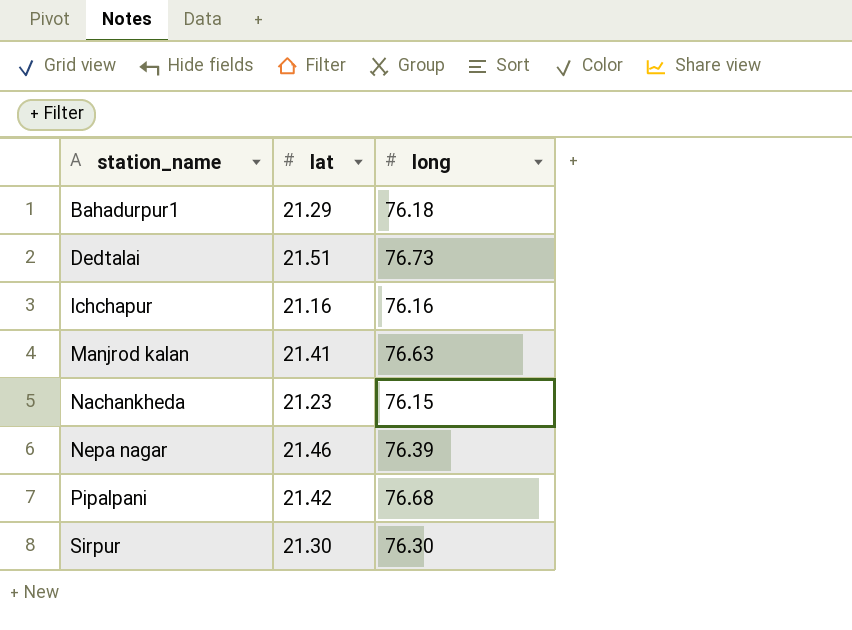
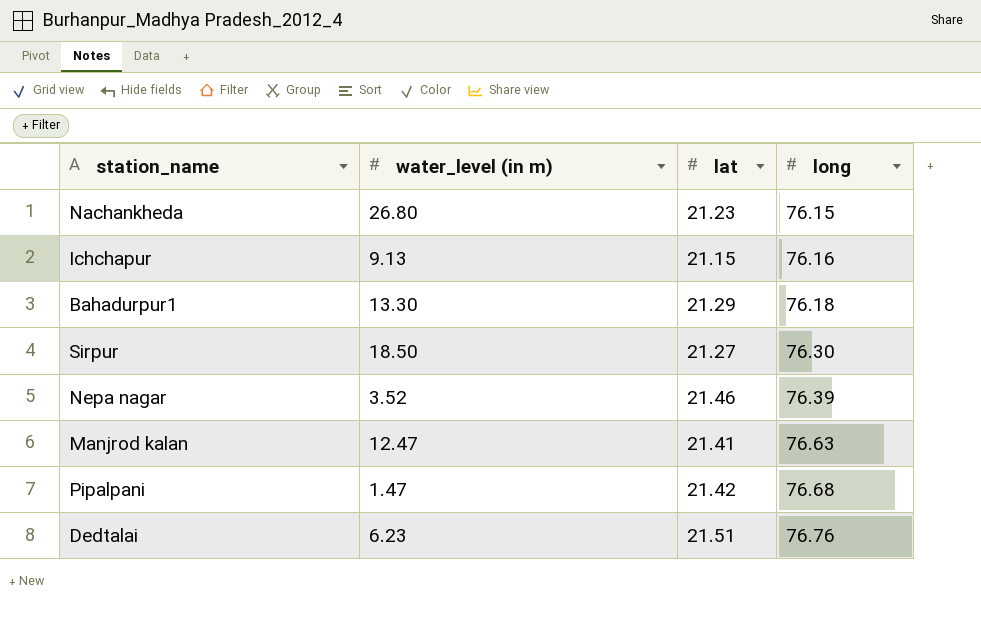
row order: station_name ascending -> long ascending
column water_level (in m) | position: none -> 2
Ichchapur | lat: 21.16 -> 21.15
Sirpur | lat: 21.30 -> 21.27
Dedtalai | long: 76.73 -> 76.76

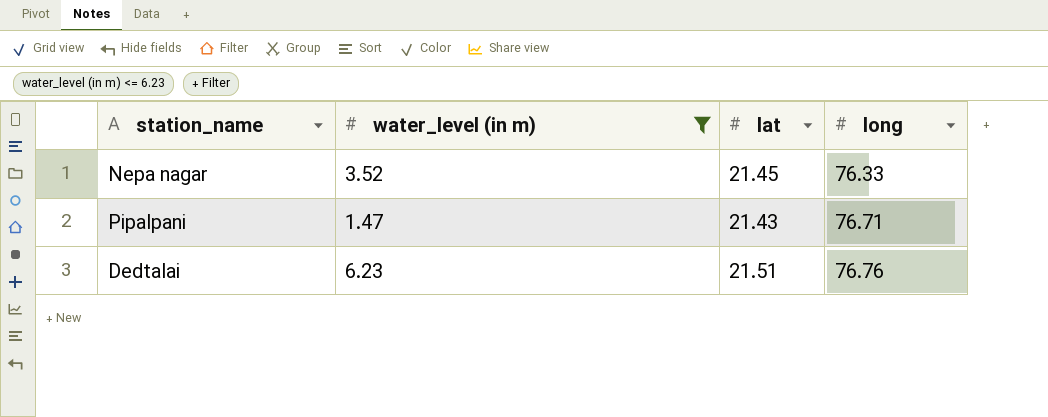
filter: none -> water_level (in m) <= 6.23
Nepa nagar | lat: 21.46 -> 21.45
Nepa nagar | long: 76.39 -> 76.33
Pipalpani | lat: 21.42 -> 21.43
Pipalpani | long: 76.68 -> 76.71

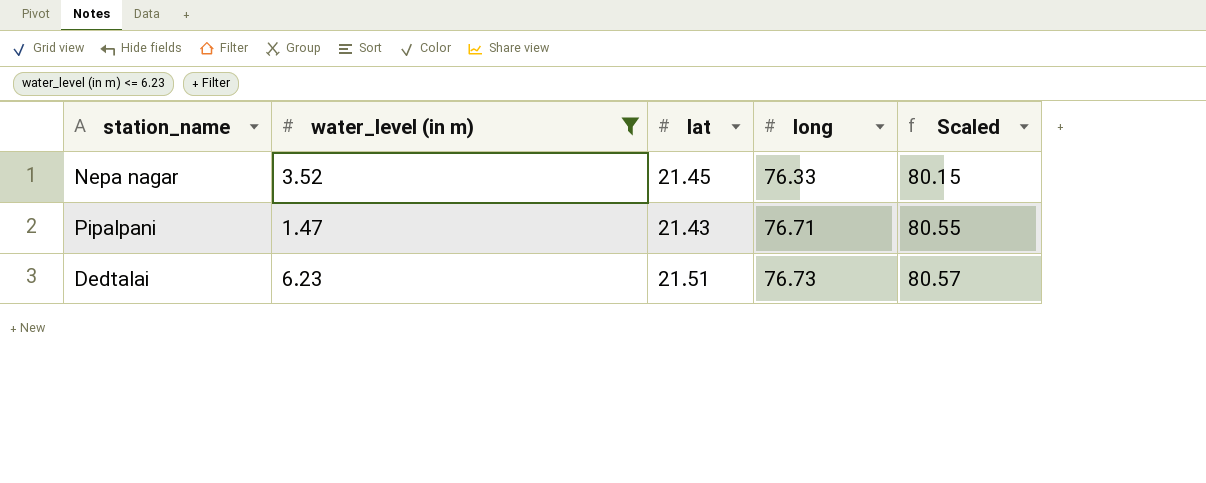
column Scaled | formula: none -> [long] * 1.05
Dedtalai | long: 76.76 -> 76.73

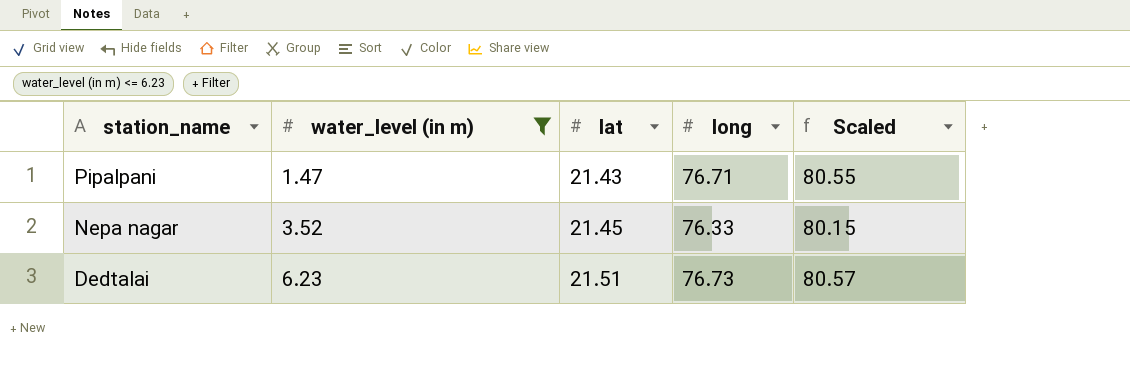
row order: long ascending -> station_name descending

